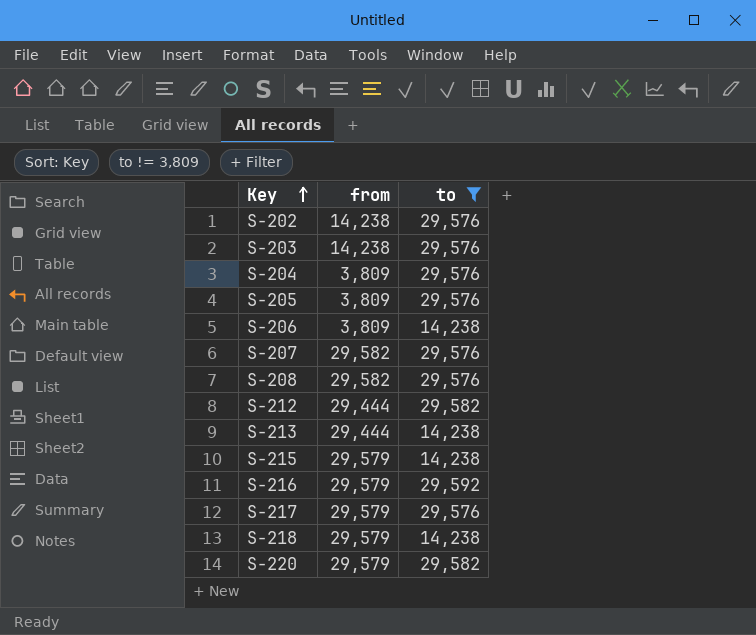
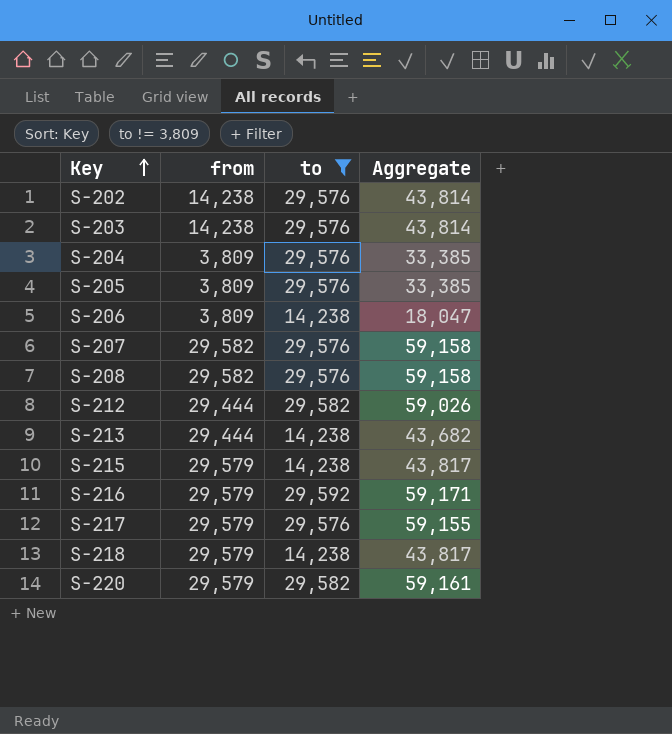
column Aggregate | formula: none -> [from] + [to]

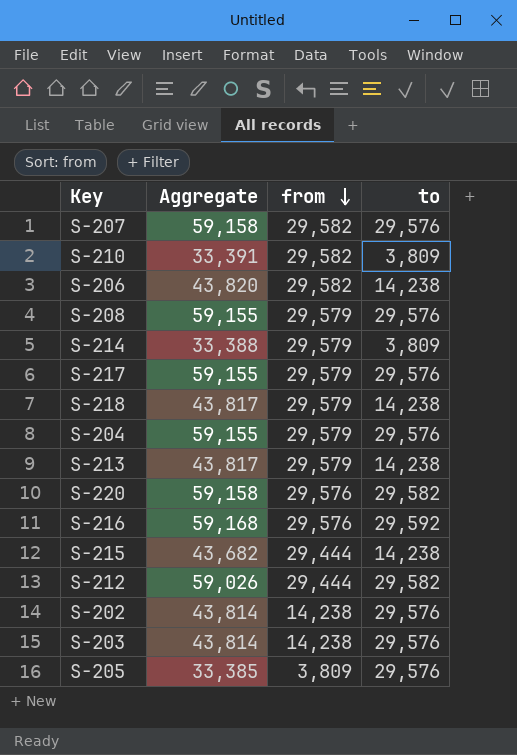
filter: to != 3,809 -> none
row order: Key ascending -> from descending
column Aggregate | position: 4 -> 2
S-206 | Aggregate: 18,047 -> 43,820
S-206 | from: 3,809 -> 29,582
S-208 | Aggregate: 59,158 -> 59,155
S-208 | from: 29,582 -> 29,579
S-204 | Aggregate: 33,385 -> 59,155
S-204 | from: 3,809 -> 29,579
S-213 | Aggregate: 43,682 -> 43,817
S-213 | from: 29,444 -> 29,579
S-220 | Aggregate: 59,161 -> 59,158
S-220 | from: 29,579 -> 29,576
S-216 | Aggregate: 59,171 -> 59,168
S-216 | from: 29,579 -> 29,576
S-215 | Aggregate: 43,817 -> 43,682
S-215 | from: 29,579 -> 29,444

